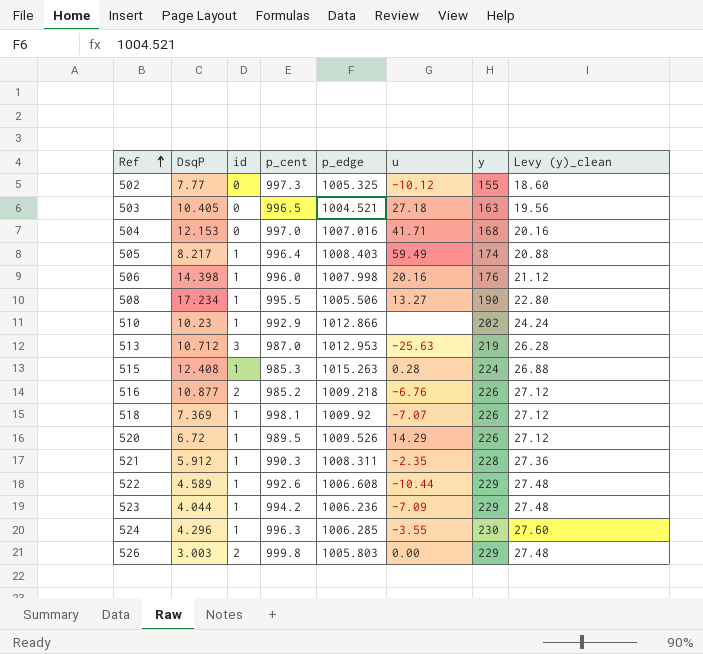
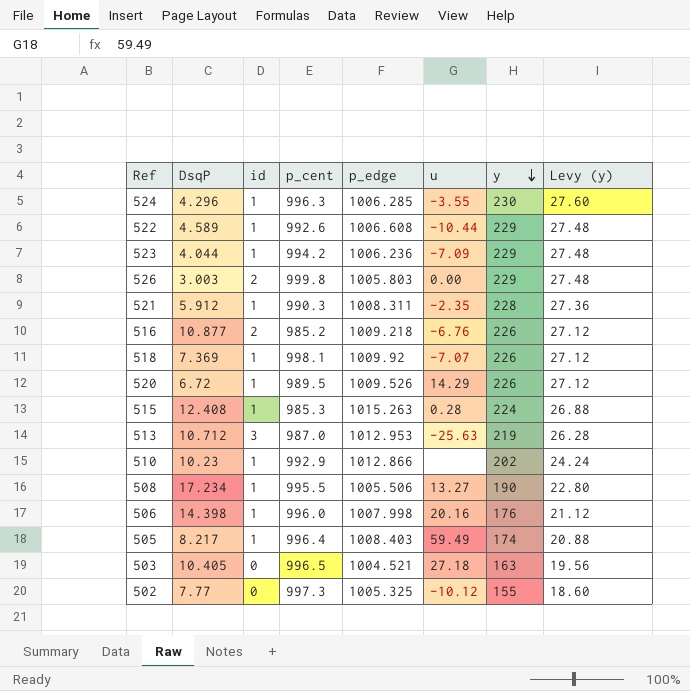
row order: Ref ascending -> y descending
column name: Levy (y)_clean -> Levy (y)
row 504: 12.153 | 0 | 997.0 | 1007.016 | 41.71 | 168 | 20.16 -> none

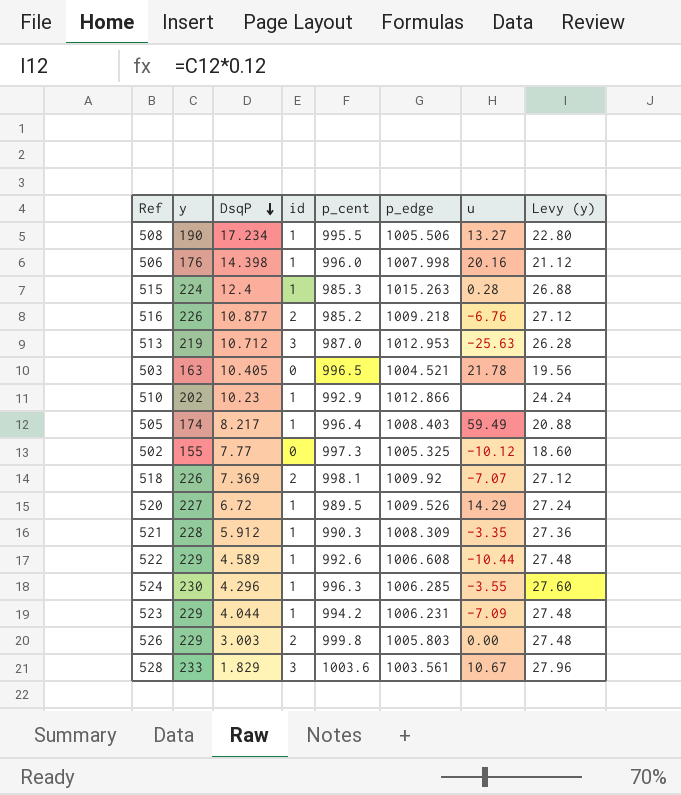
row order: y descending -> DsqP descending
column y | position: 7 -> 2
515 | DsqP: 12.408 -> 12.4
503 | u: 27.18 -> 21.78
518 | id: 1 -> 2
520 | y: 226 -> 227
520 | Levy (y): 27.12 -> 27.24
521 | p_edge: 1008.311 -> 1008.309
521 | u: -2.35 -> -3.35
523 | p_edge: 1006.236 -> 1006.231
row 528: none -> 233 | 1.829 | 3 | 1003.6 | 1003.561 | 10.67 | 27.96

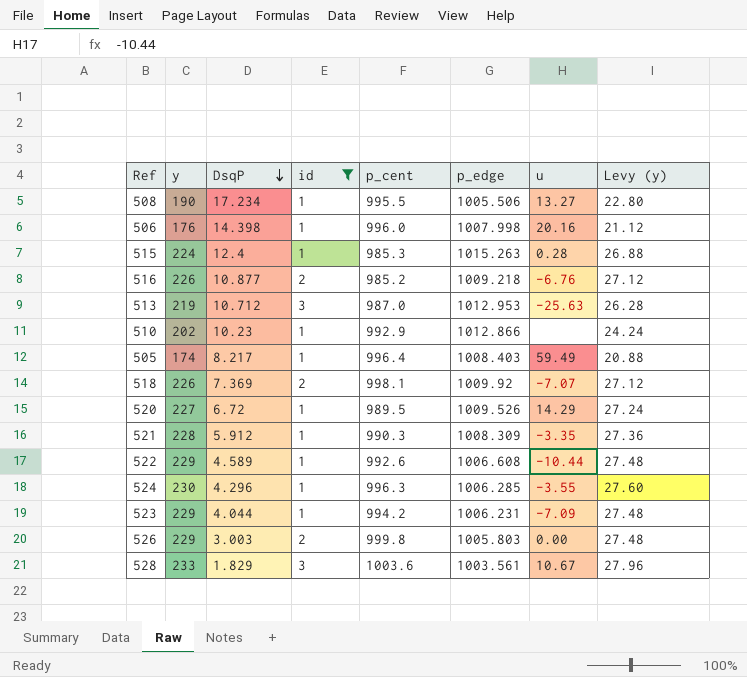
filter: none -> id != 0

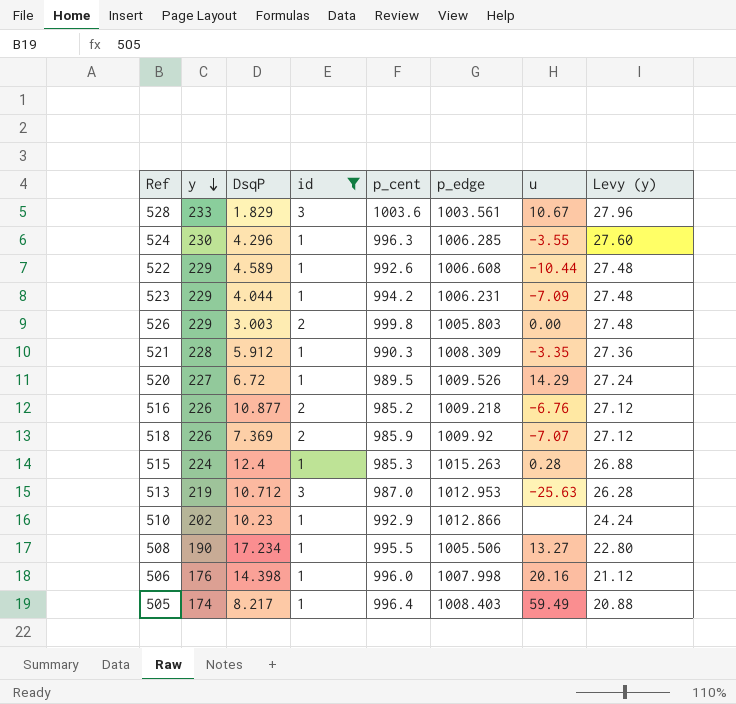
row order: DsqP descending -> y descending
518 | p_cent: 998.1 -> 985.9

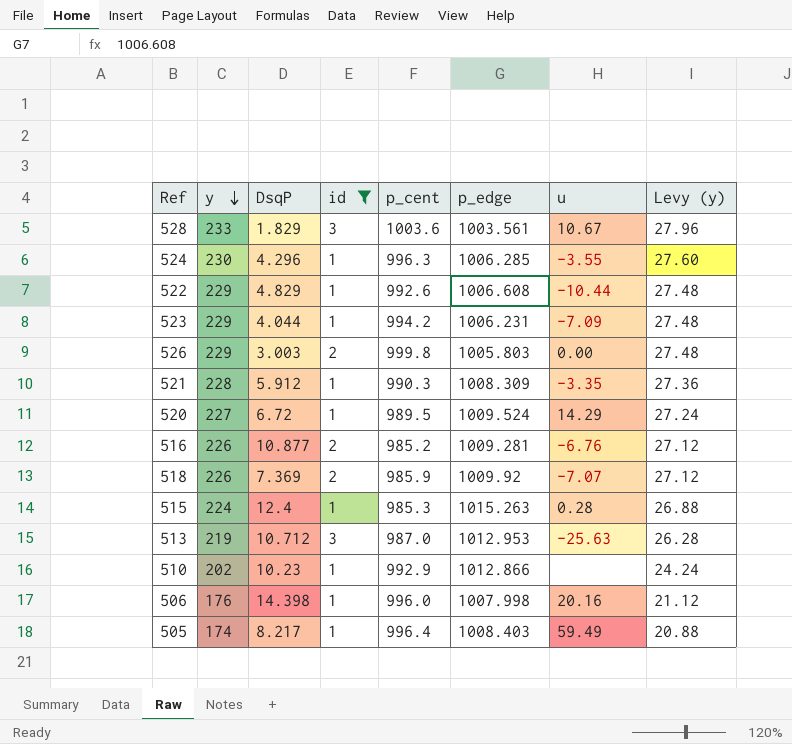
row 508: 190 | 17.234 | 1 | 995.5 | 1005.506 | 13.27 | 22.80 -> none
522 | DsqP: 4.589 -> 4.829
520 | p_edge: 1009.526 -> 1009.524
516 | p_edge: 1009.218 -> 1009.281

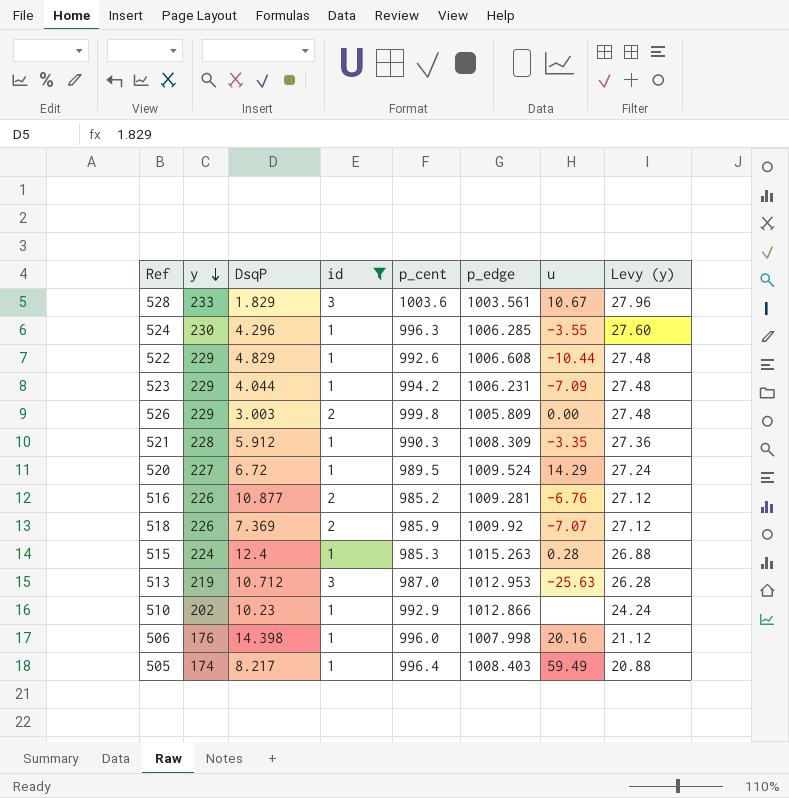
526 | p_edge: 1005.803 -> 1005.809

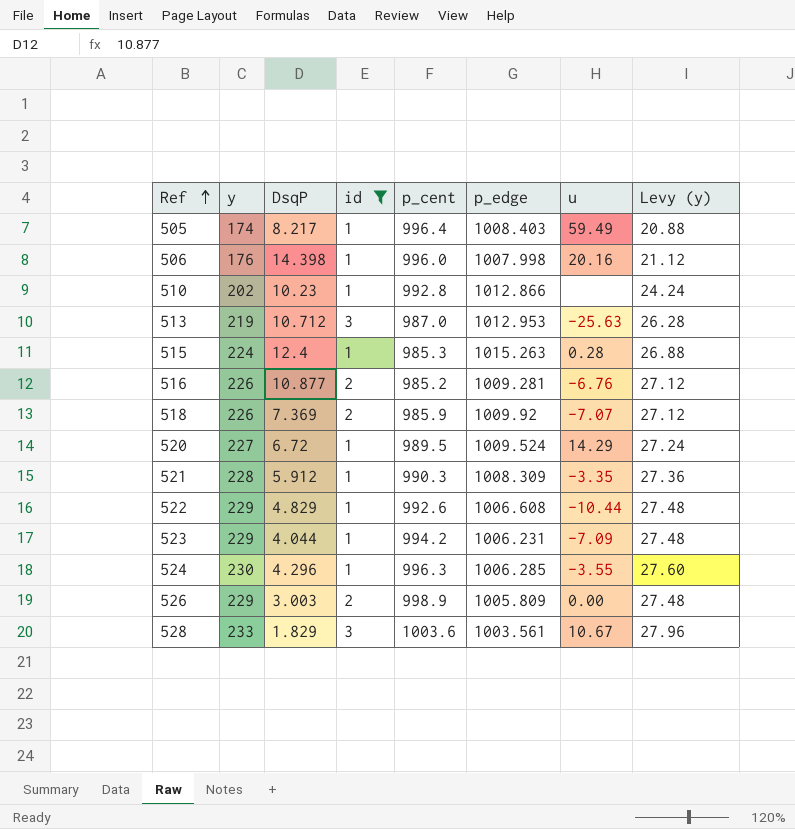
row order: y descending -> Ref ascending
510 | p_cent: 992.9 -> 992.8
526 | p_cent: 999.8 -> 998.9

